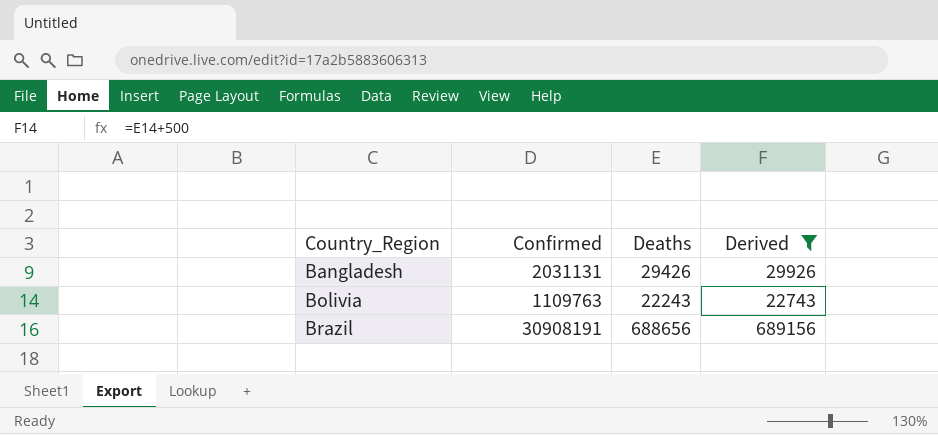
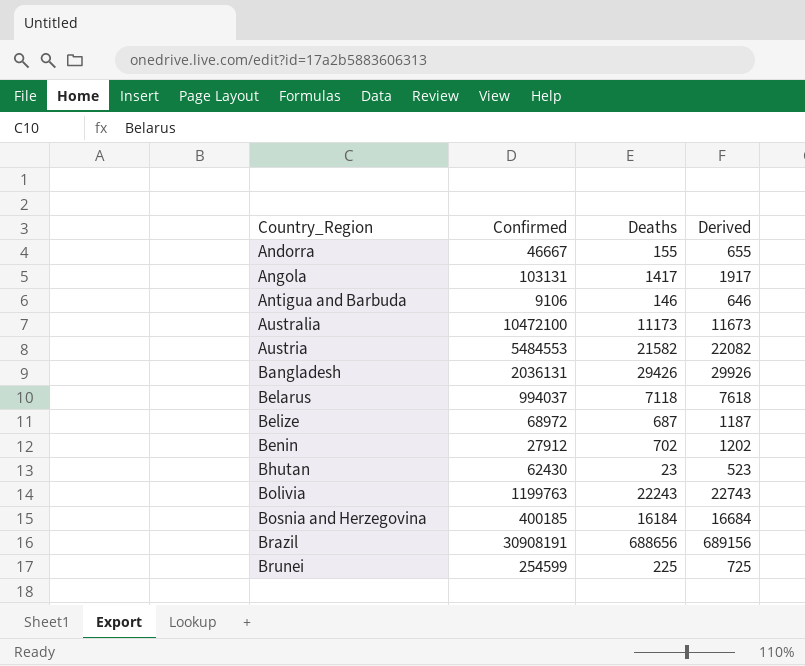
filter: Derived >= 22743 -> none
Bangladesh | Confirmed: 2031131 -> 2036131
Bolivia | Confirmed: 1109763 -> 1199763

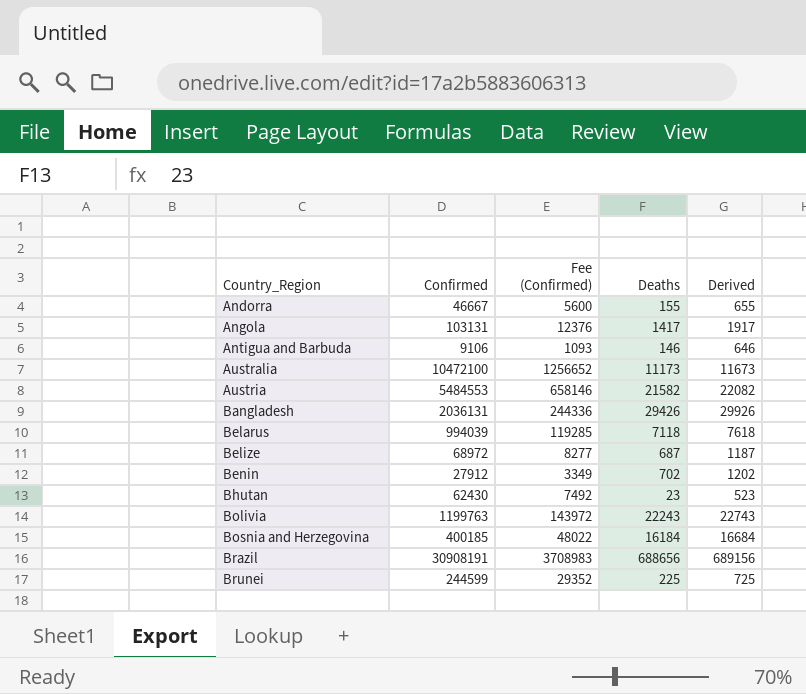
column Fee (Confirmed) | formula: none -> [Confirmed] * 0.12
Belarus | Confirmed: 994037 -> 994039
Brunei | Confirmed: 254599 -> 244599

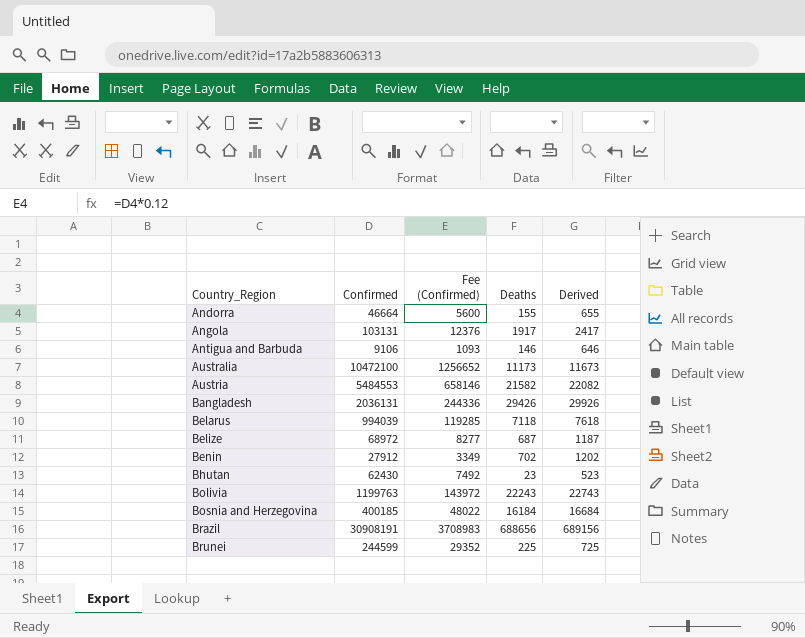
Andorra | Confirmed: 46667 -> 46664
Angola | Deaths: 1417 -> 1917
Angola | Derived: 1917 -> 2417

